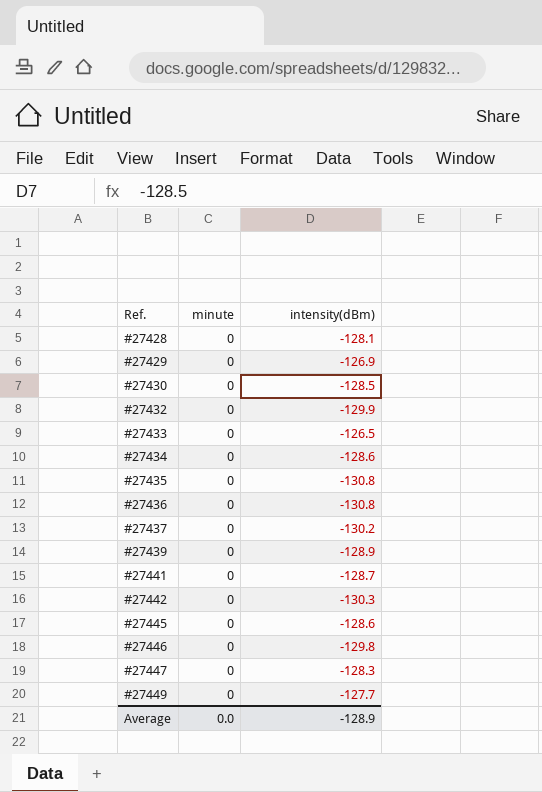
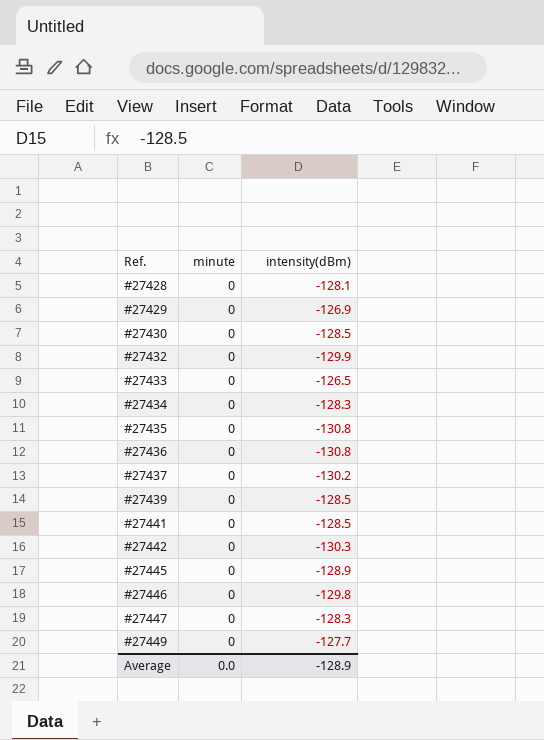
#27434 | intensity(dBm): -128.6 -> -128.3
#27439 | intensity(dBm): -128.9 -> -128.5
#27441 | intensity(dBm): -128.7 -> -128.5
#27445 | intensity(dBm): -128.6 -> -128.9

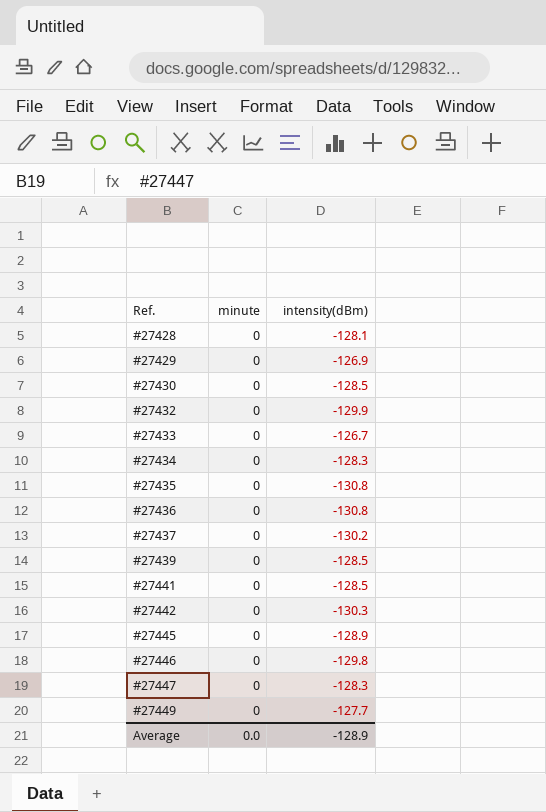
#27433 | intensity(dBm): -126.5 -> -126.7

